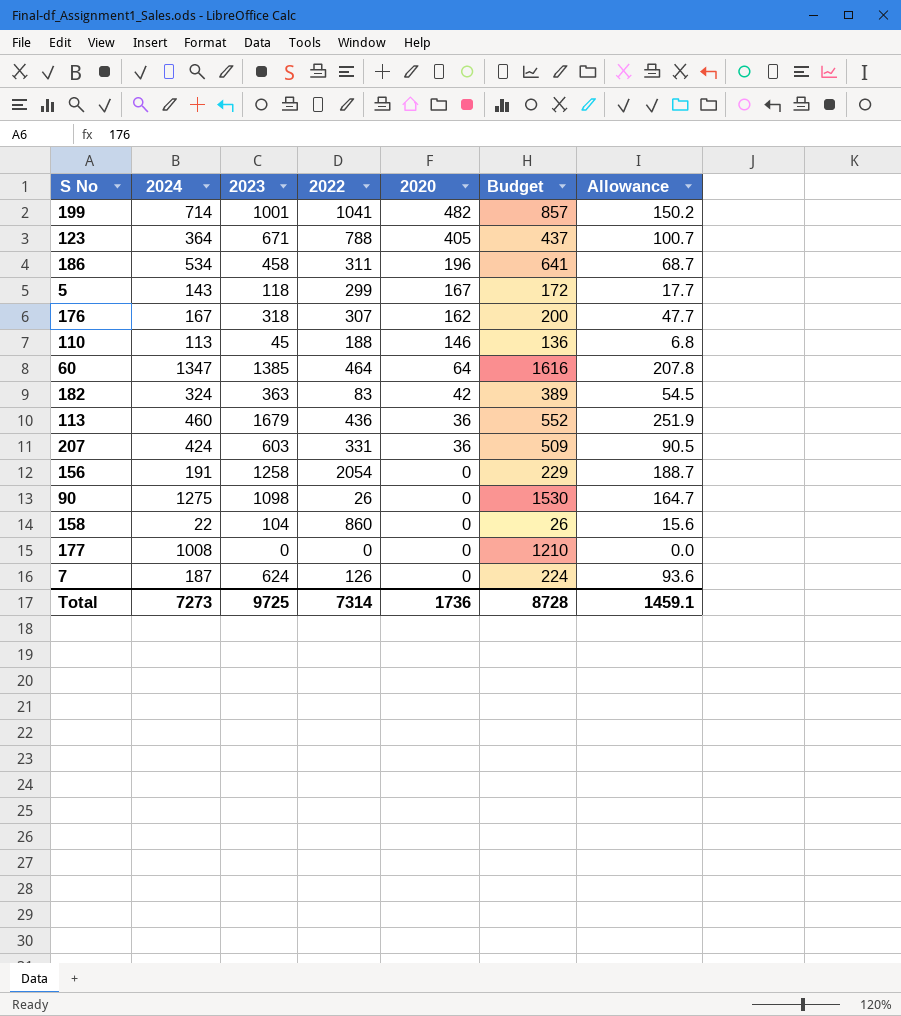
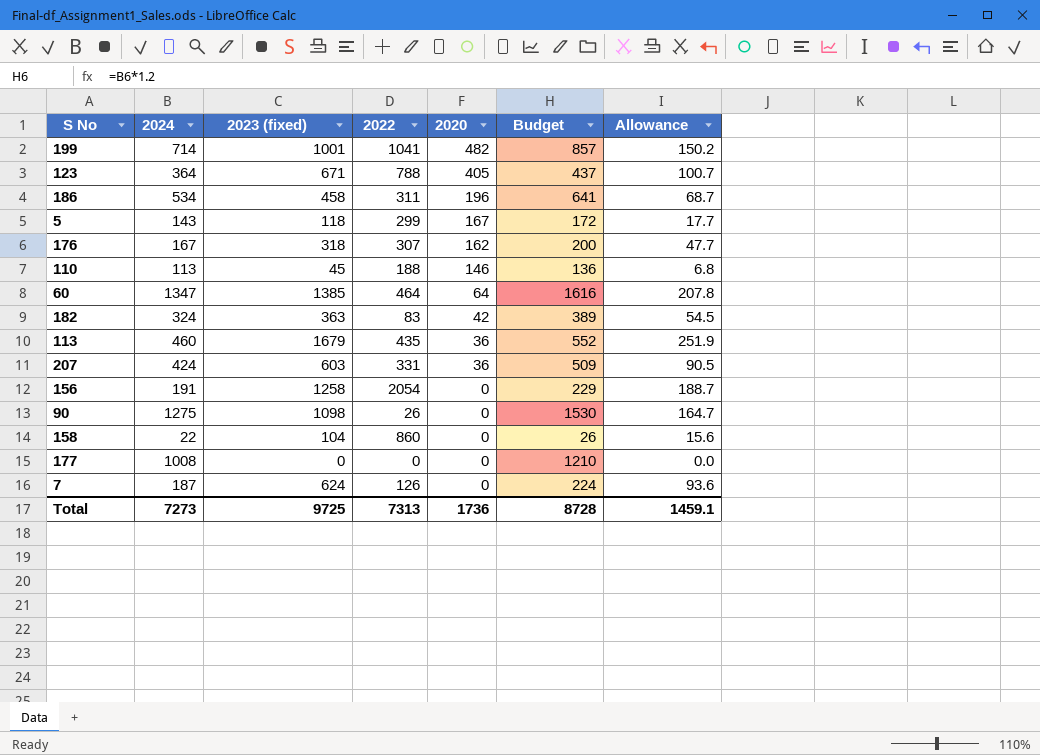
column name: 2023 -> 2023 (fixed)
113 | 2022: 436 -> 435
Total | 2022: 7314 -> 7313

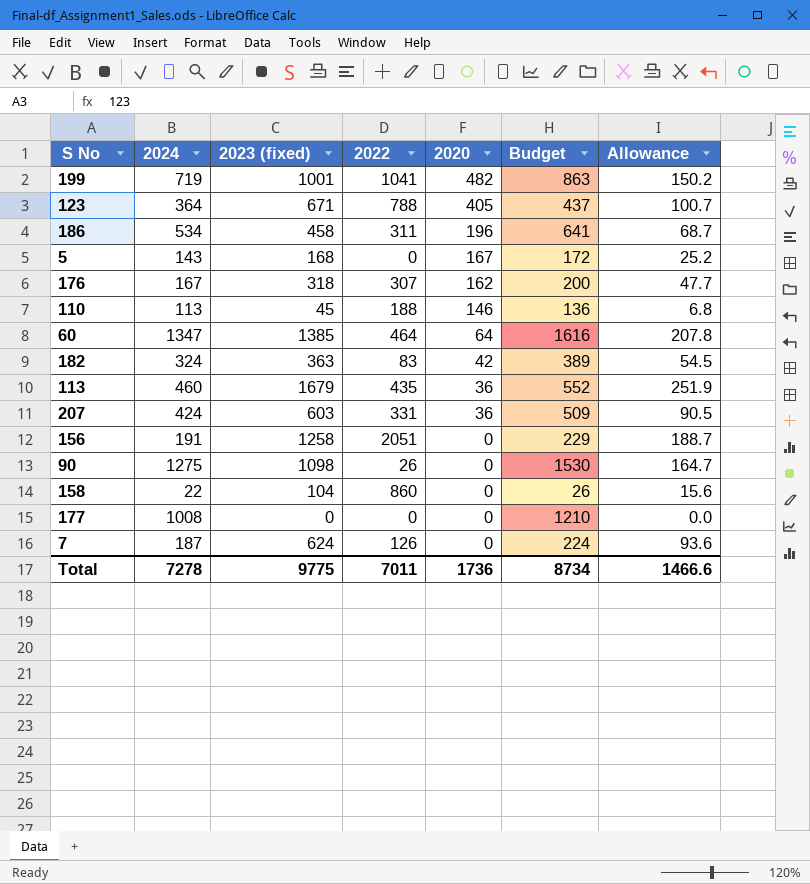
199 | 2024: 714 -> 719
199 | Budget: 857 -> 863
5 | 2023 (fixed): 118 -> 168
5 | 2022: 299 -> 0
5 | Allowance: 17.7 -> 25.2
156 | 2022: 2054 -> 2051
Total | 2024: 7273 -> 7278
Total | 2023 (fixed): 9725 -> 9775
Total | 2022: 7313 -> 7011
Total | Budget: 8728 -> 8734
Total | Allowance: 1459.1 -> 1466.6

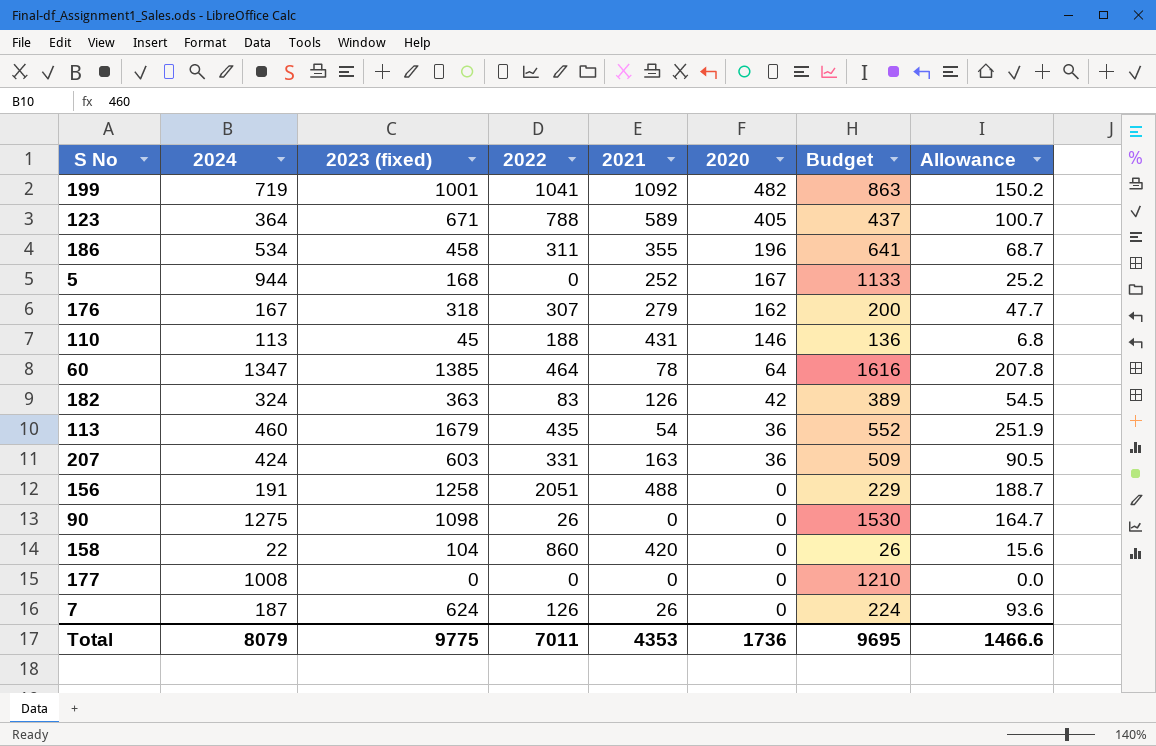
column 2021 | position: none -> 5
5 | 2024: 143 -> 944
5 | Budget: 172 -> 1133
Total | 2024: 7278 -> 8079
Total | Budget: 8734 -> 9695

